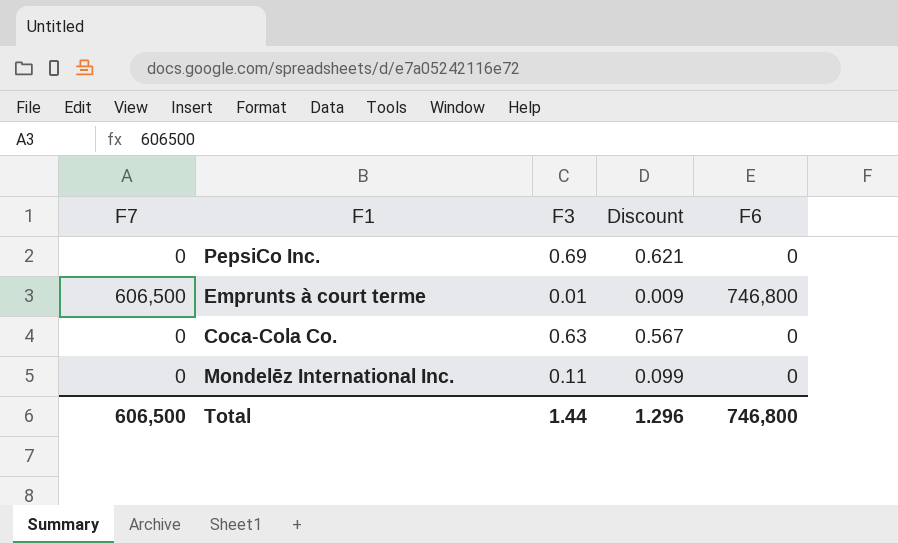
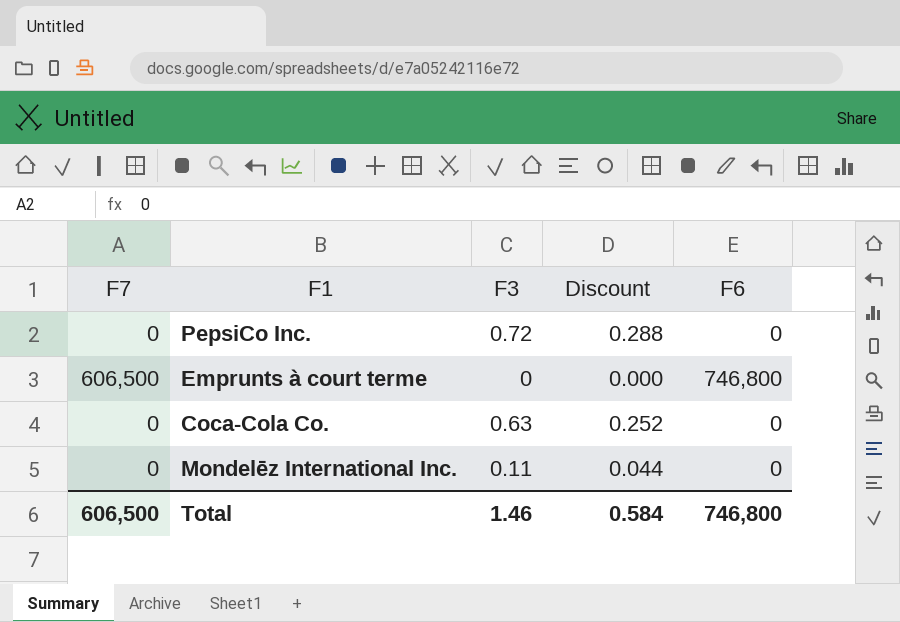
column Discount | formula: [F3] * 0.9 -> [F3] * 0.4
PepsiCo Inc. | F3: 0.69 -> 0.72
Emprunts à court terme | F3: 0.01 -> 0
Total | F3: 1.44 -> 1.46
Total | Discount: 1.296 -> 0.584

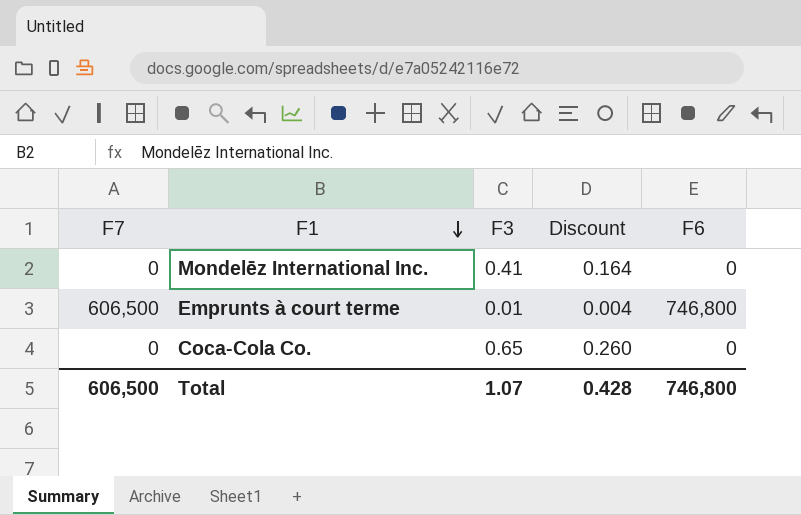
row order: none -> F1 descending
row PepsiCo Inc.: 0 | 0.72 | 0.288 | 0 -> none
Mondelēz International Inc. | F3: 0.11 -> 0.41
Mondelēz International Inc. | Discount: 0.044 -> 0.164
Emprunts à court terme | F3: 0 -> 0.01
Emprunts à court terme | Discount: 0.000 -> 0.004
Coca-Cola Co. | F3: 0.63 -> 0.65
Coca-Cola Co. | Discount: 0.252 -> 0.260
Total | F3: 1.46 -> 1.07
Total | Discount: 0.584 -> 0.428

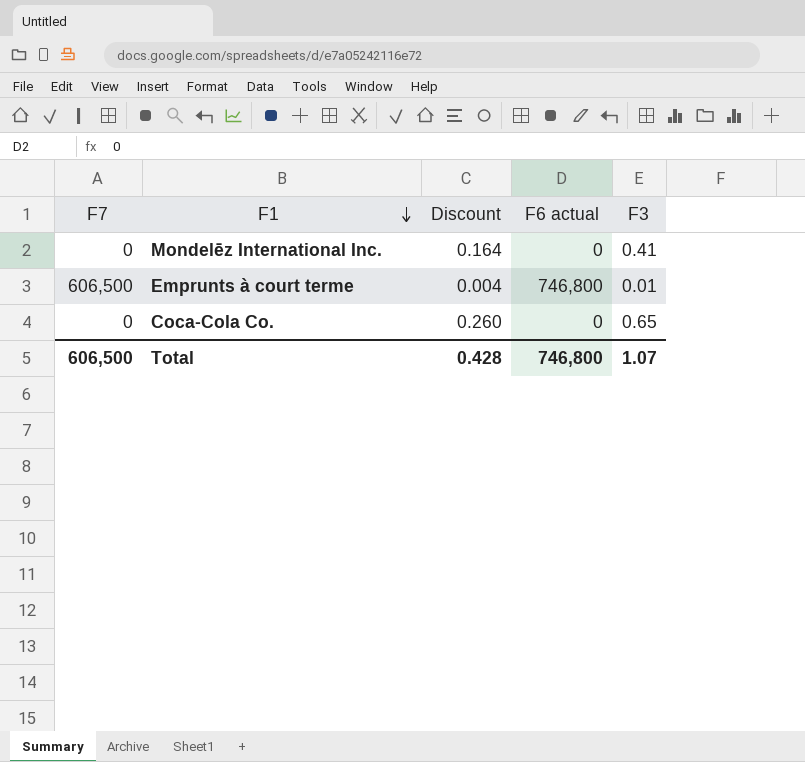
column name: F6 -> F6 actual
column F3 | position: 3 -> 5

